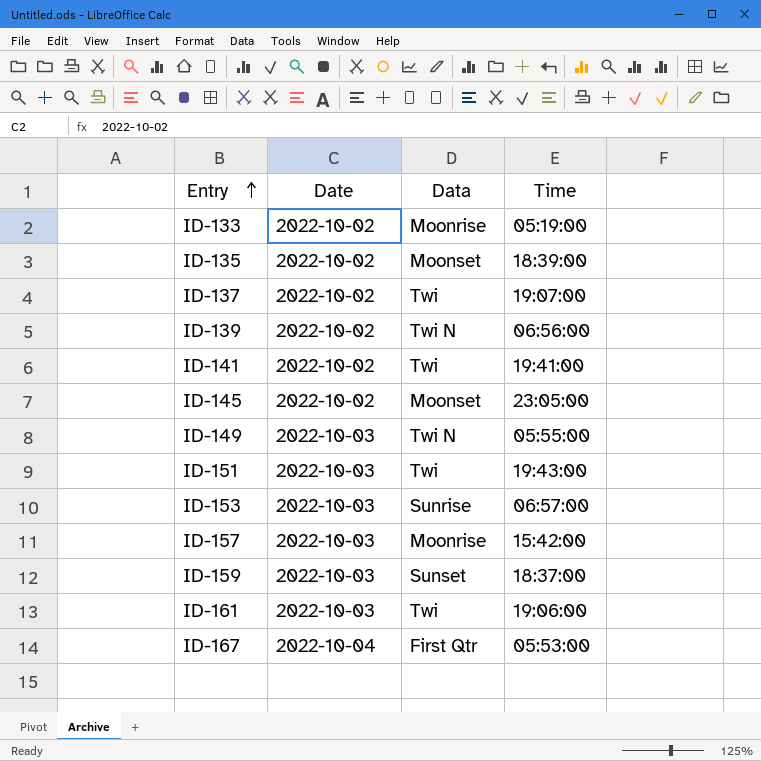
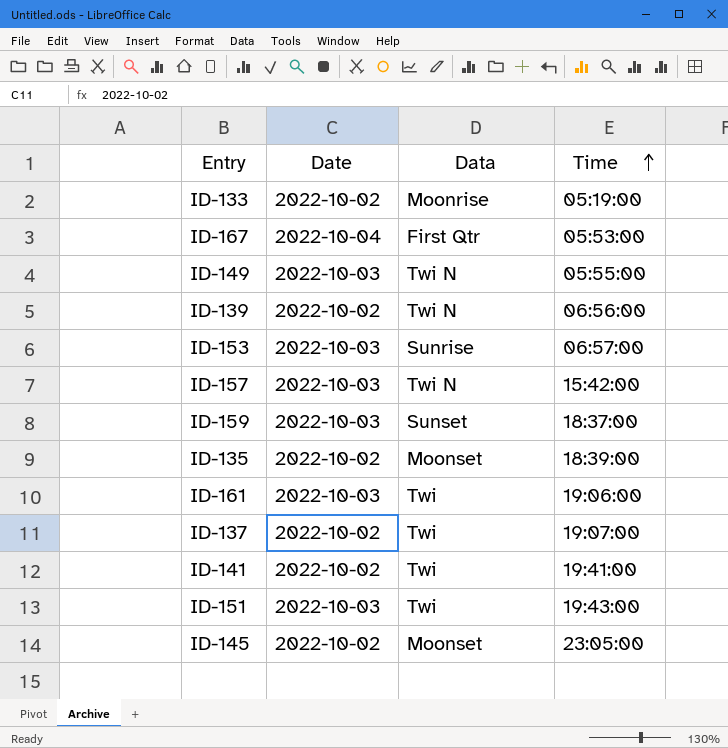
row order: Entry ascending -> Time ascending
ID-157 | Data: Moonrise -> Twi N

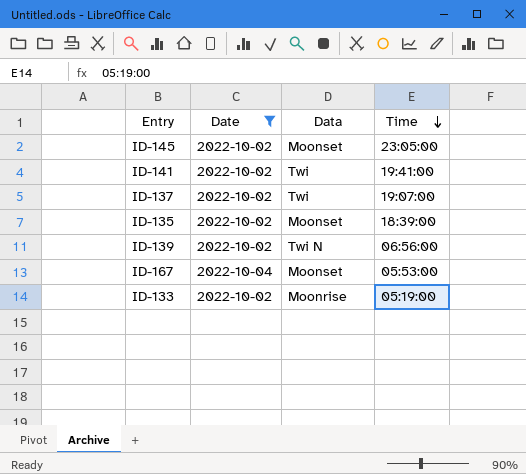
filter: none -> Date != 2022-10-03
row order: Time ascending -> Time descending
ID-167 | Data: First Qtr -> Moonset

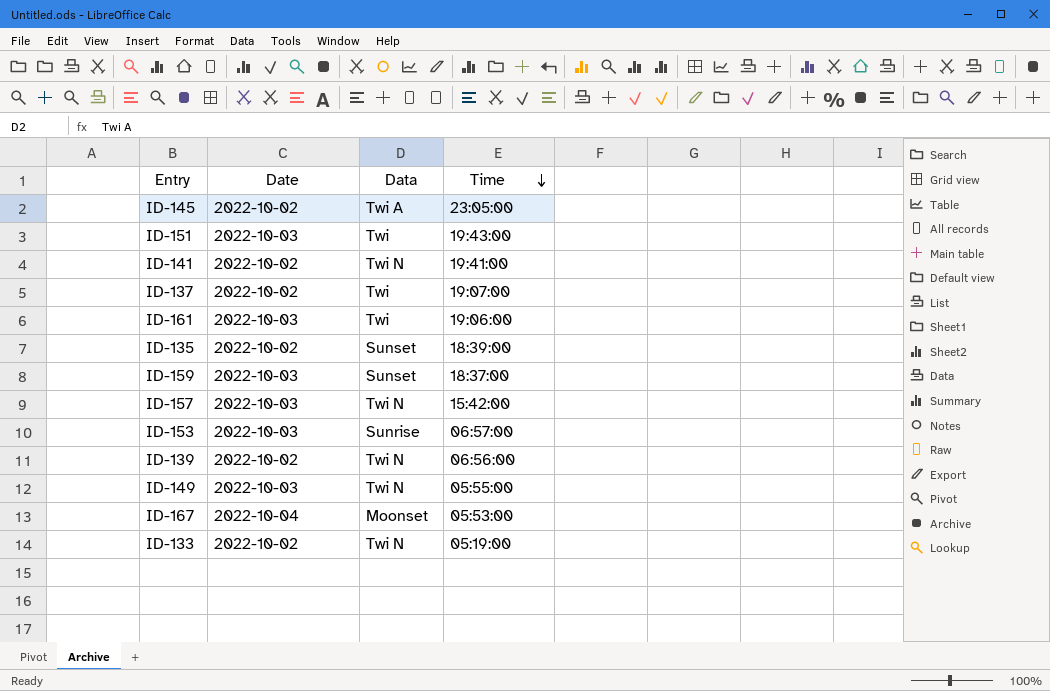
filter: Date != 2022-10-03 -> none
ID-145 | Data: Moonset -> Twi A
ID-141 | Data: Twi -> Twi N
ID-135 | Data: Moonset -> Sunset
ID-133 | Data: Moonrise -> Twi N

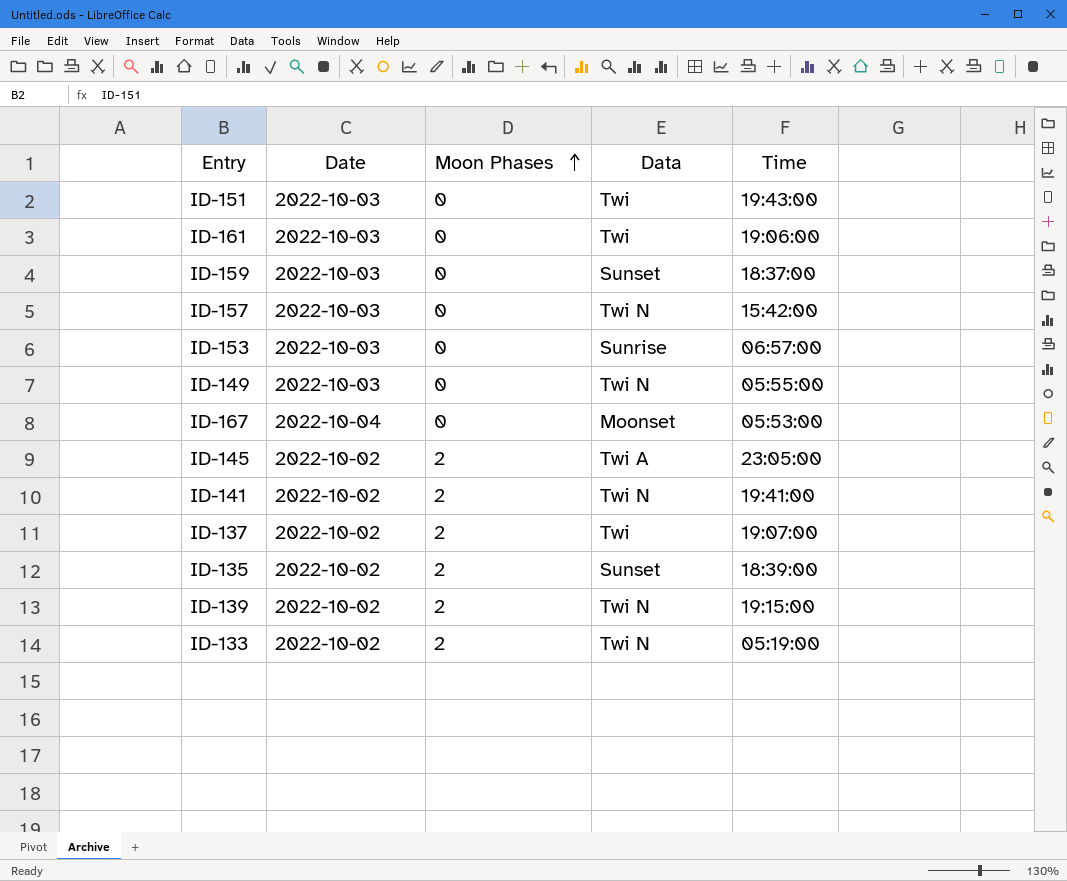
row order: Time descending -> Moon Phases ascending
column Moon Phases | position: none -> 3
ID-139 | Time: 06:56:00 -> 19:15:00

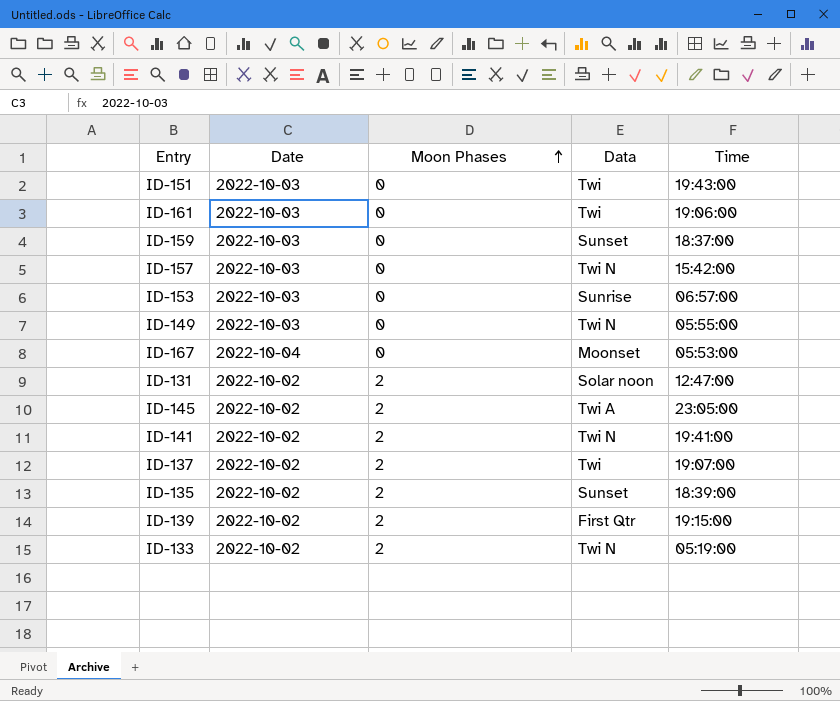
row ID-131: none -> 2022-10-02 | 2 | Solar noon | 12:47:00
ID-139 | Data: Twi N -> First Qtr

